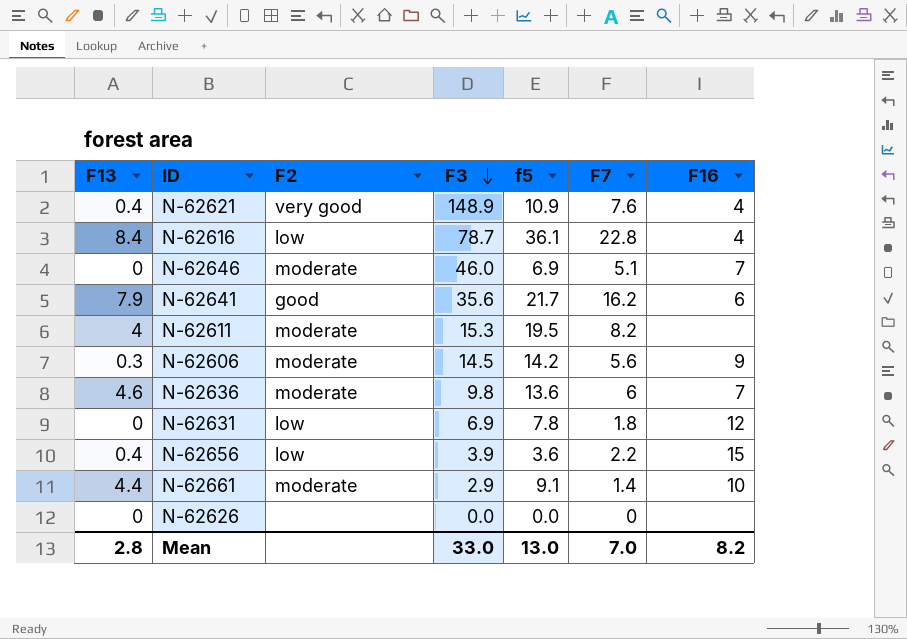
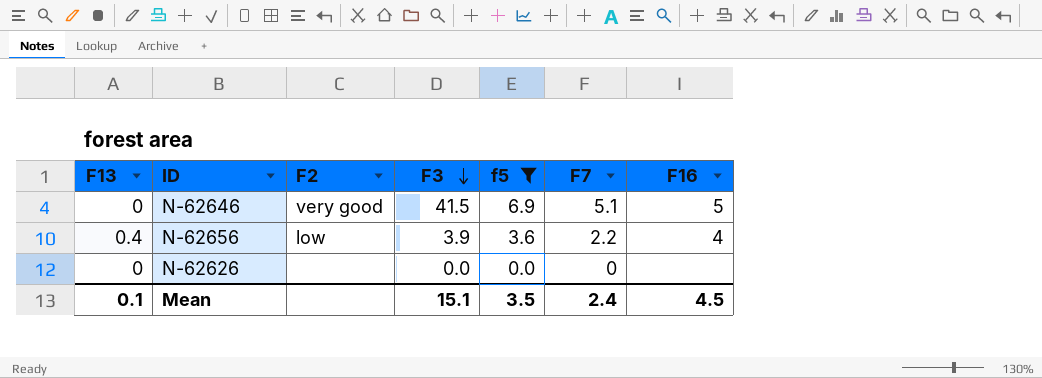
filter: none -> f5 <= 6.9
N-62646 | F2: moderate -> very good
N-62646 | F3: 46.0 -> 41.5
N-62646 | F16: 7 -> 5
N-62656 | F16: 15 -> 4
Mean | F13: 2.8 -> 0.1
Mean | F3: 33.0 -> 15.1
Mean | f5: 13.0 -> 3.5
Mean | F7: 7.0 -> 2.4
Mean | F16: 8.2 -> 4.5

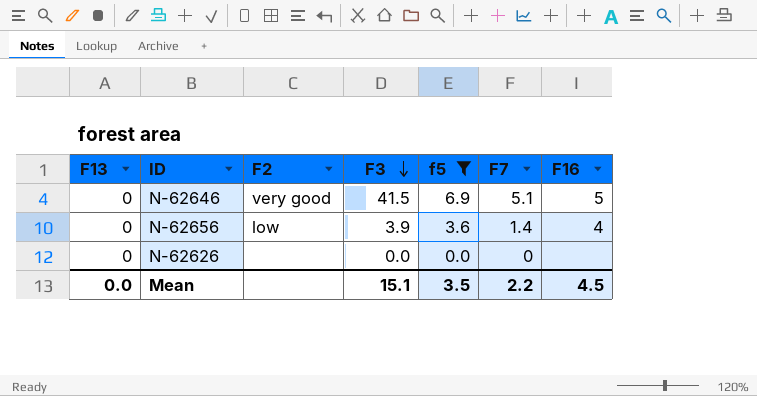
N-62656 | F13: 0.4 -> 0
N-62656 | F7: 2.2 -> 1.4
Mean | F13: 0.1 -> 0.0
Mean | F7: 2.4 -> 2.2

